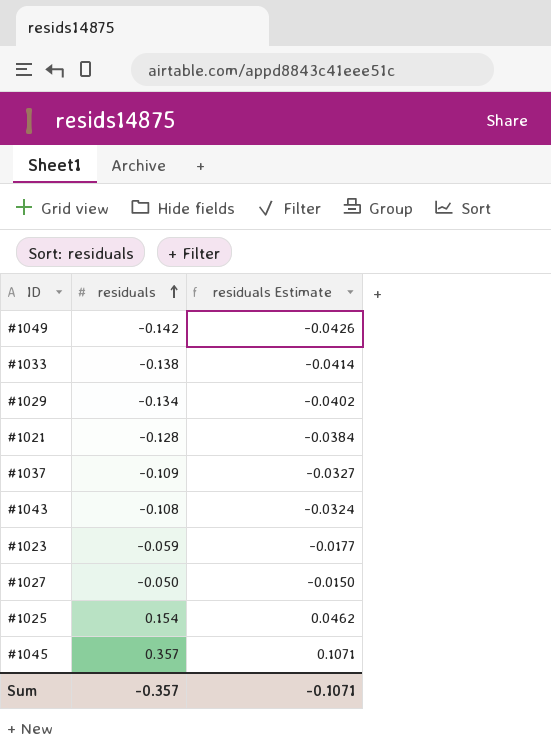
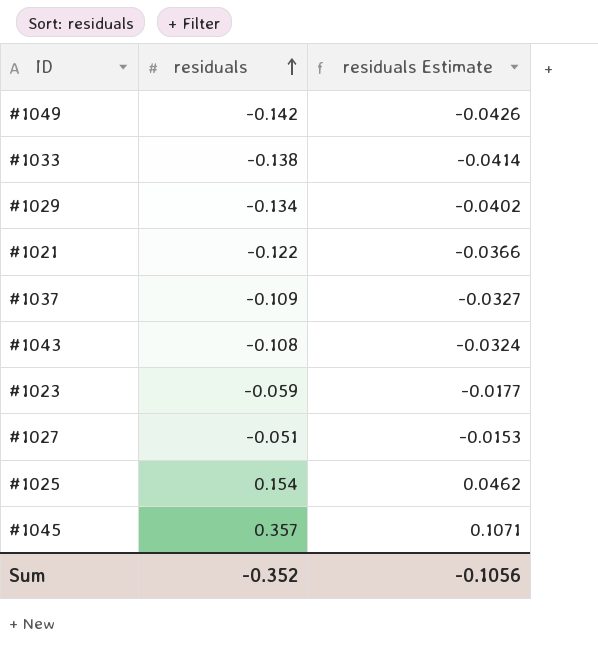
#1021 | residuals: -0.128 -> -0.122
#1021 | residuals Estimate: -0.0384 -> -0.0366
#1027 | residuals: -0.050 -> -0.051
#1027 | residuals Estimate: -0.0150 -> -0.0153
Sum | residuals: -0.357 -> -0.352
Sum | residuals Estimate: -0.1071 -> -0.1056

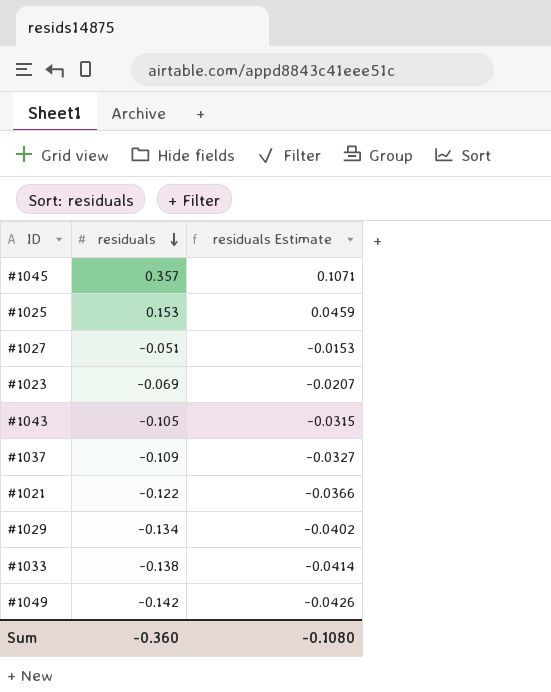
row order: residuals ascending -> residuals descending
#1025 | residuals: 0.154 -> 0.153
#1025 | residuals Estimate: 0.0462 -> 0.0459
#1023 | residuals: -0.059 -> -0.069
#1023 | residuals Estimate: -0.0177 -> -0.0207
#1043 | residuals: -0.108 -> -0.105
#1043 | residuals Estimate: -0.0324 -> -0.0315
Sum | residuals: -0.352 -> -0.360
Sum | residuals Estimate: -0.1056 -> -0.1080

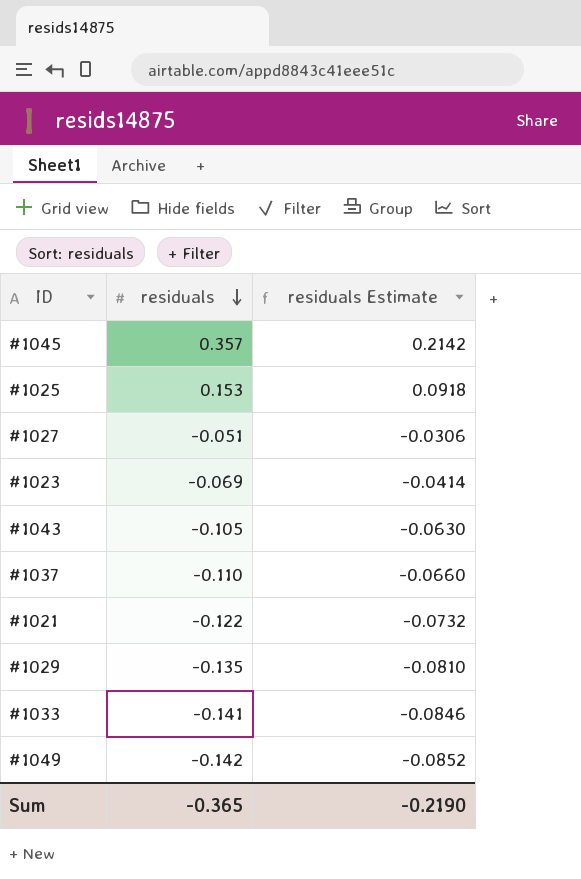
column residuals Estimate | formula: [residuals] * 0.3 -> [residuals] * 0.6
#1037 | residuals: -0.109 -> -0.110
#1029 | residuals: -0.134 -> -0.135
#1033 | residuals: -0.138 -> -0.141
Sum | residuals: -0.360 -> -0.365
Sum | residuals Estimate: -0.1080 -> -0.2190

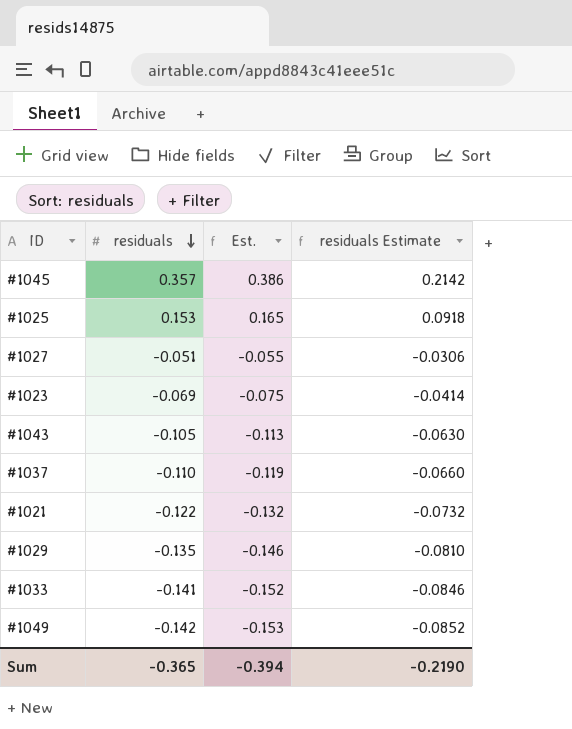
column Est. | formula: none -> [residuals] * 1.08

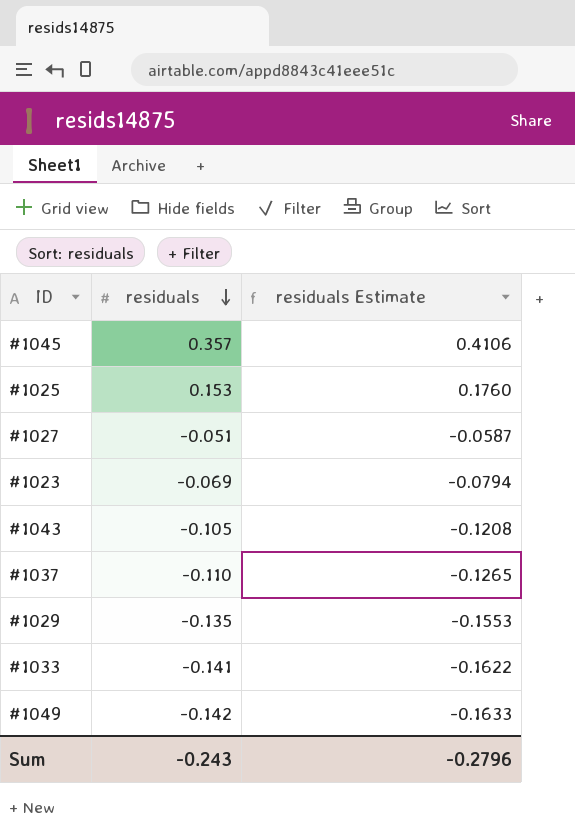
column Est. | formula: [residuals] * 1.08 -> none
column residuals Estimate | formula: [residuals] * 0.6 -> [residuals] * 1.15
row #1021: -0.122 | -0.132 | -0.0732 -> none
Sum | residuals: -0.365 -> -0.243
Sum | residuals Estimate: -0.2190 -> -0.2796

